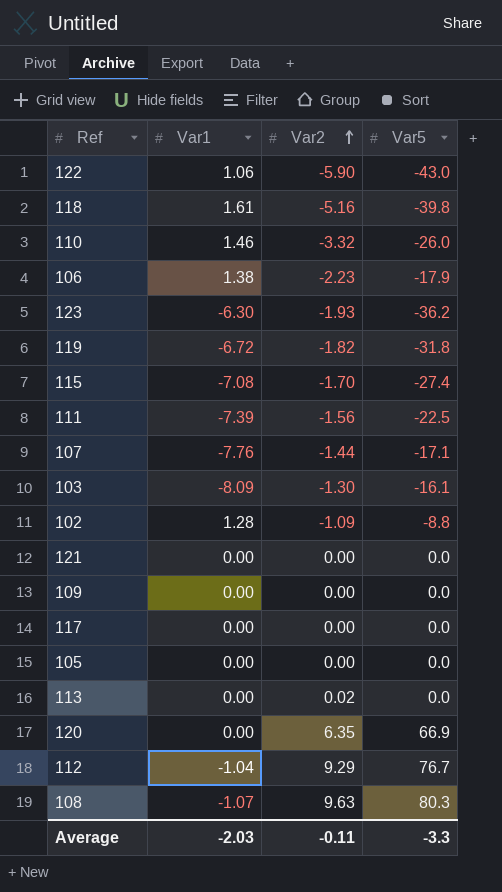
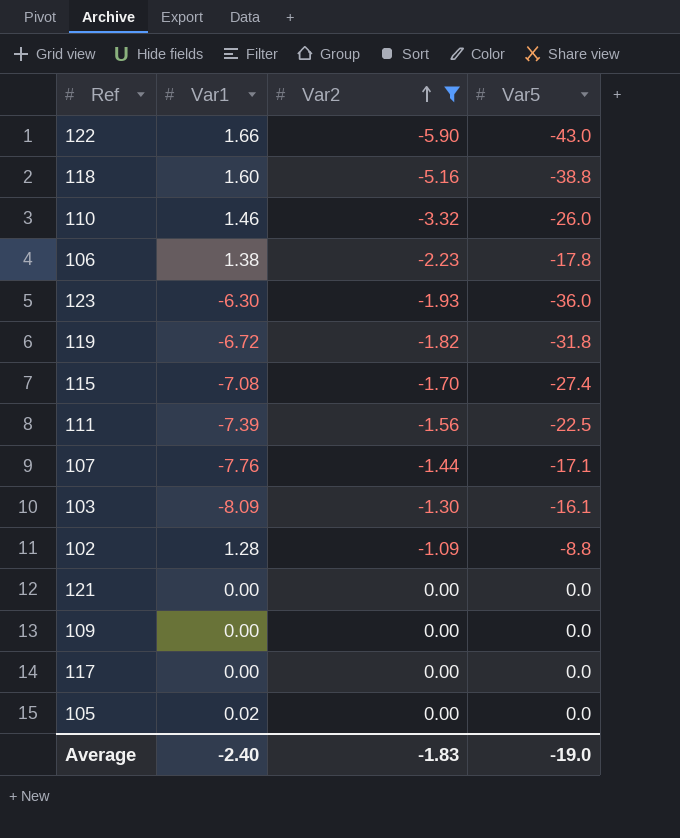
filter: none -> Var2 <= 0.00
122 | Var1: 1.06 -> 1.66
118 | Var1: 1.61 -> 1.60
118 | Var5: -39.8 -> -38.8
106 | Var5: -17.9 -> -17.8
123 | Var5: -36.2 -> -36.0
105 | Var1: 0.00 -> 0.02
Average | Var1: -2.03 -> -2.40
Average | Var2: -0.11 -> -1.83
Average | Var5: -3.3 -> -19.0

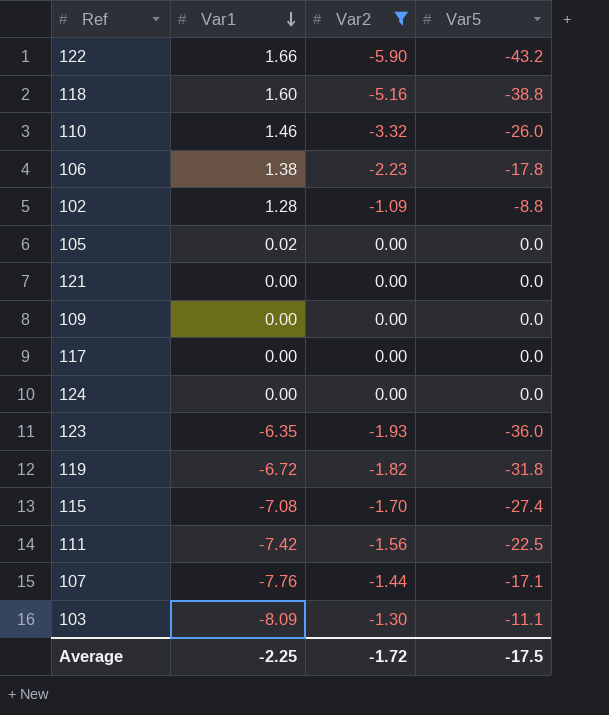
row order: Var2 ascending -> Var1 descending
122 | Var5: -43.0 -> -43.2
row 124: none -> 0.00 | 0.00 | 0.0
123 | Var1: -6.30 -> -6.35
111 | Var1: -7.39 -> -7.42
103 | Var5: -16.1 -> -11.1
Average | Var1: -2.40 -> -2.25
Average | Var2: -1.83 -> -1.72
Average | Var5: -19.0 -> -17.5

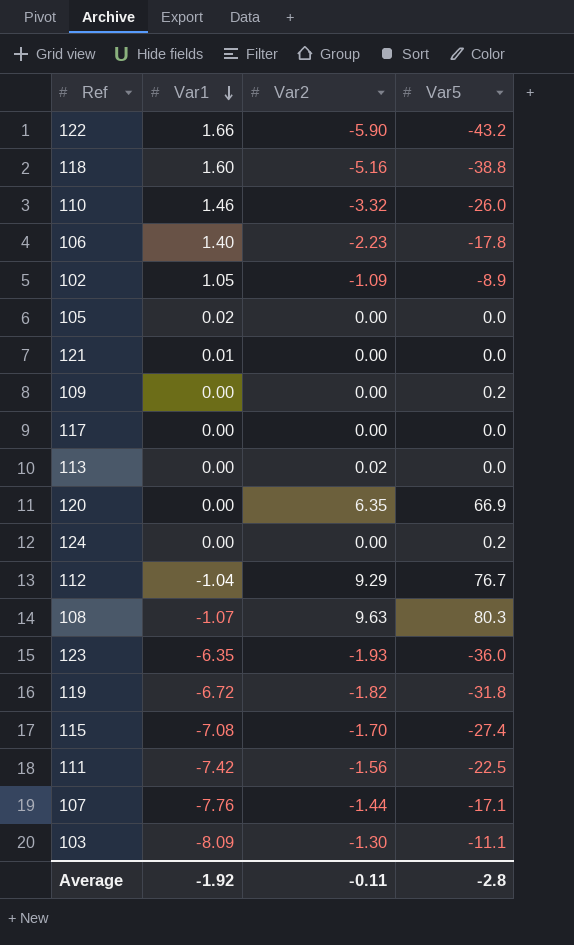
filter: Var2 <= 0.00 -> none
106 | Var1: 1.38 -> 1.40
102 | Var1: 1.28 -> 1.05
102 | Var5: -8.8 -> -8.9
121 | Var1: 0.00 -> 0.01
109 | Var5: 0.0 -> 0.2
124 | Var5: 0.0 -> 0.2
Average | Var1: -2.25 -> -1.92
Average | Var2: -1.72 -> -0.11
Average | Var5: -17.5 -> -2.8

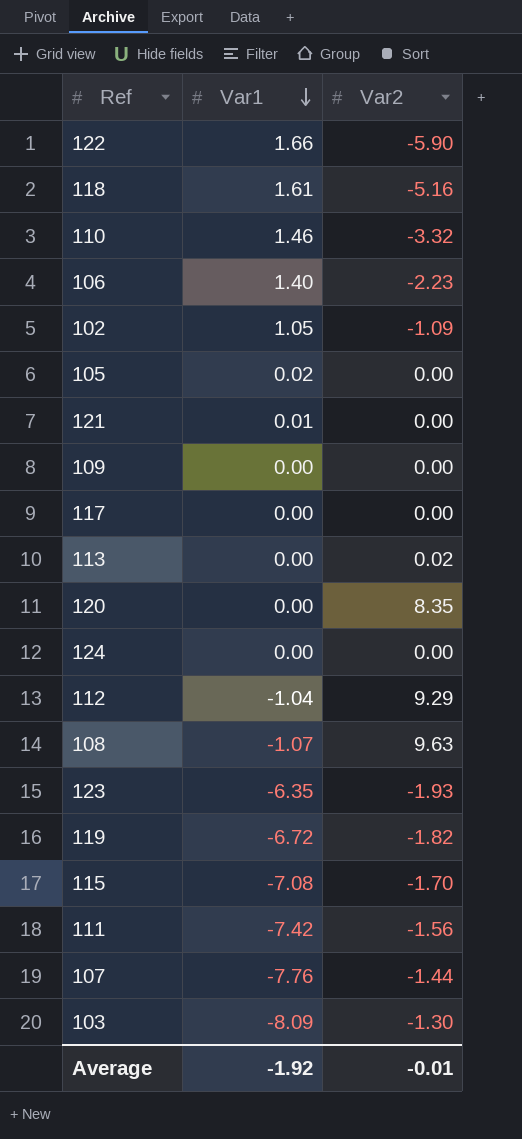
column Var5 | position: 4 -> none
118 | Var1: 1.60 -> 1.61
120 | Var2: 6.35 -> 8.35
Average | Var2: -0.11 -> -0.01

